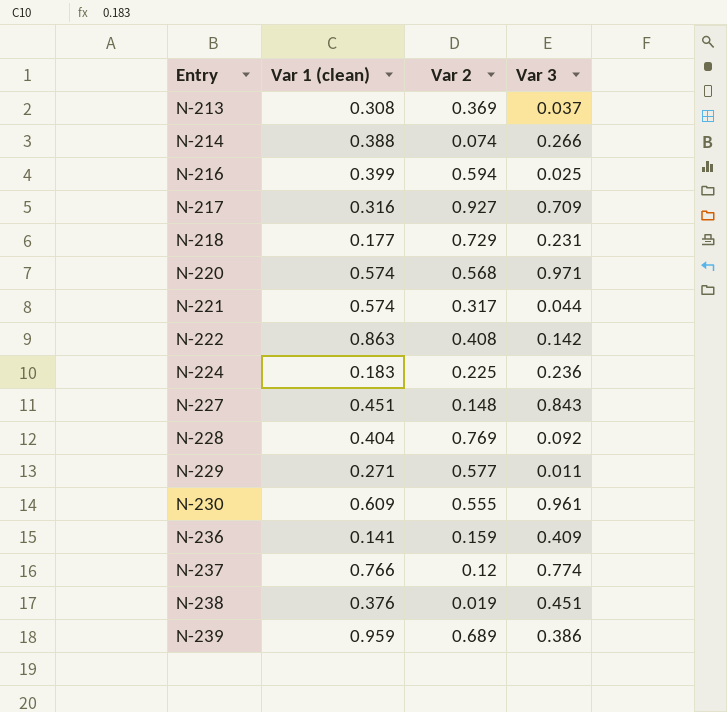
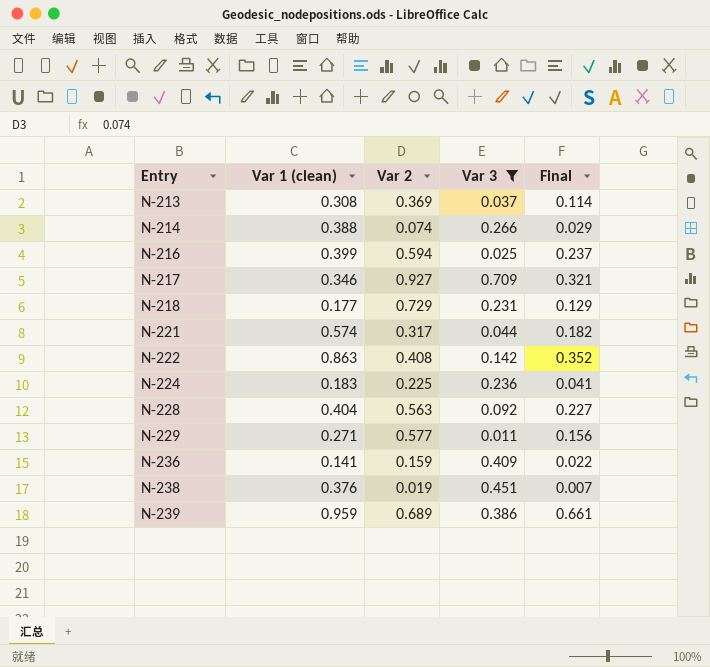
filter: none -> Var 3 <= 0.709
column Final | formula: none -> [Var 1 (clean)] * [Var 2]
N-217 | Var 1 (clean): 0.316 -> 0.346
N-228 | Var 2: 0.769 -> 0.563

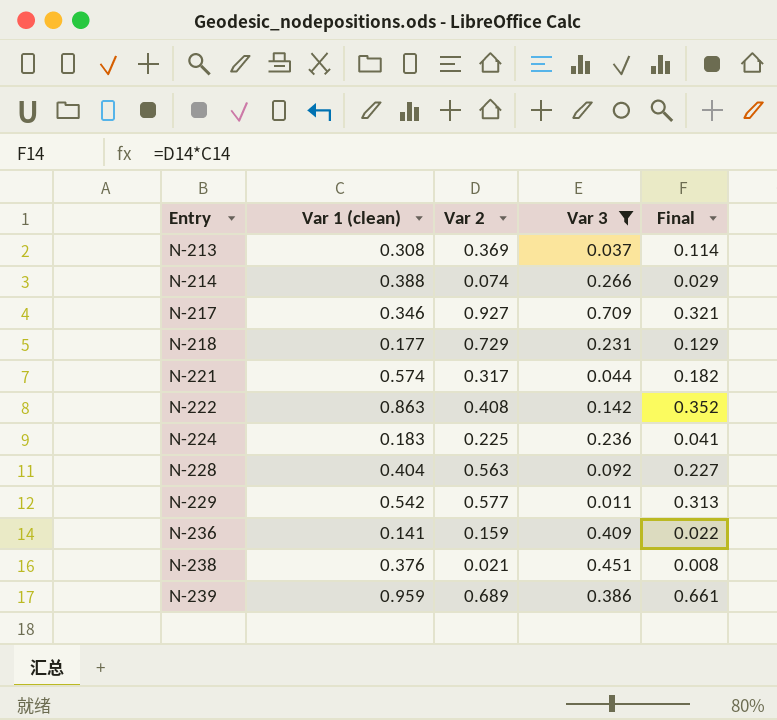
row N-216: 0.399 | 0.594 | 0.025 | 0.237 -> none
N-229 | Var 1 (clean): 0.271 -> 0.542
N-229 | Final: 0.156 -> 0.313
N-238 | Var 2: 0.019 -> 0.021
N-238 | Final: 0.007 -> 0.008

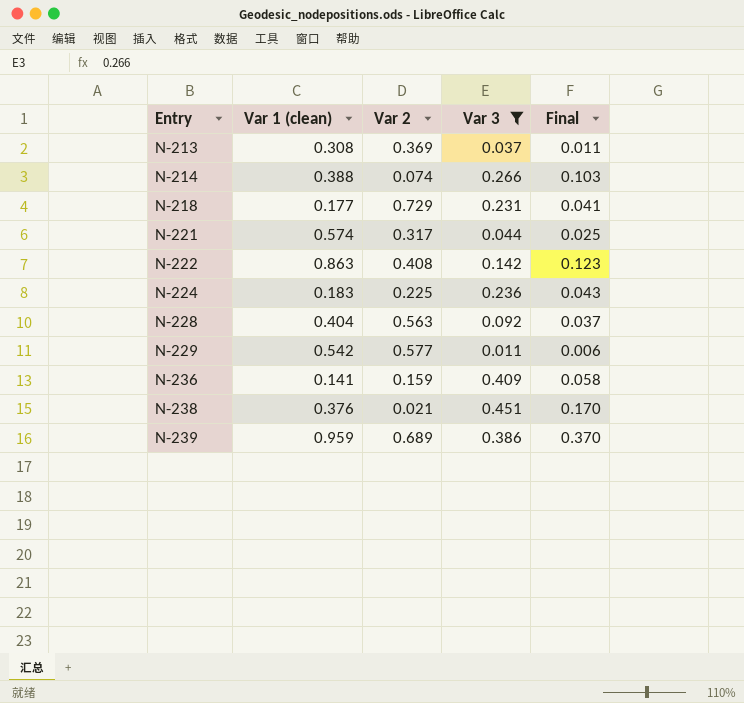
column Final | formula: [Var 1 (clean)] * [Var 2] -> [Var 1 (clean)] * [Var 3]
row N-217: 0.346 | 0.927 | 0.709 | 0.321 -> none

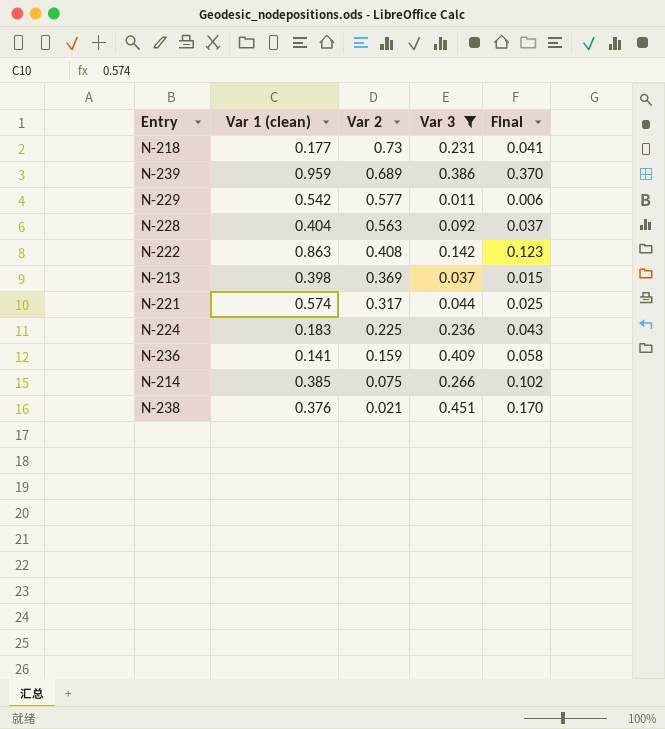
row order: Entry ascending -> Var 2 descending
N-218 | Var 2: 0.729 -> 0.73
N-213 | Var 1 (clean): 0.308 -> 0.398
N-213 | Final: 0.011 -> 0.015
N-214 | Var 1 (clean): 0.388 -> 0.385
N-214 | Var 2: 0.074 -> 0.075
N-214 | Final: 0.103 -> 0.102

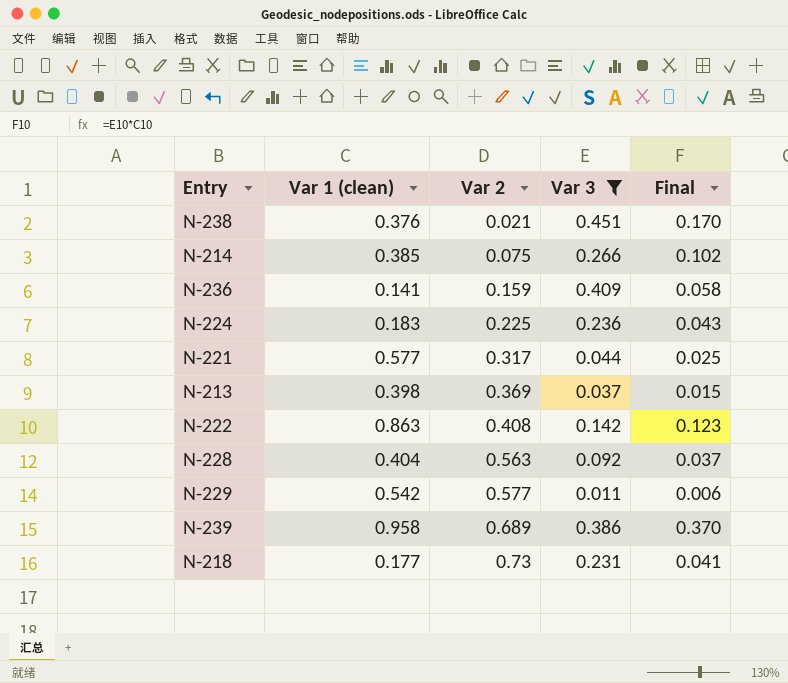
row order: Var 2 descending -> Var 2 ascending
N-221 | Var 1 (clean): 0.574 -> 0.577
N-239 | Var 1 (clean): 0.959 -> 0.958

